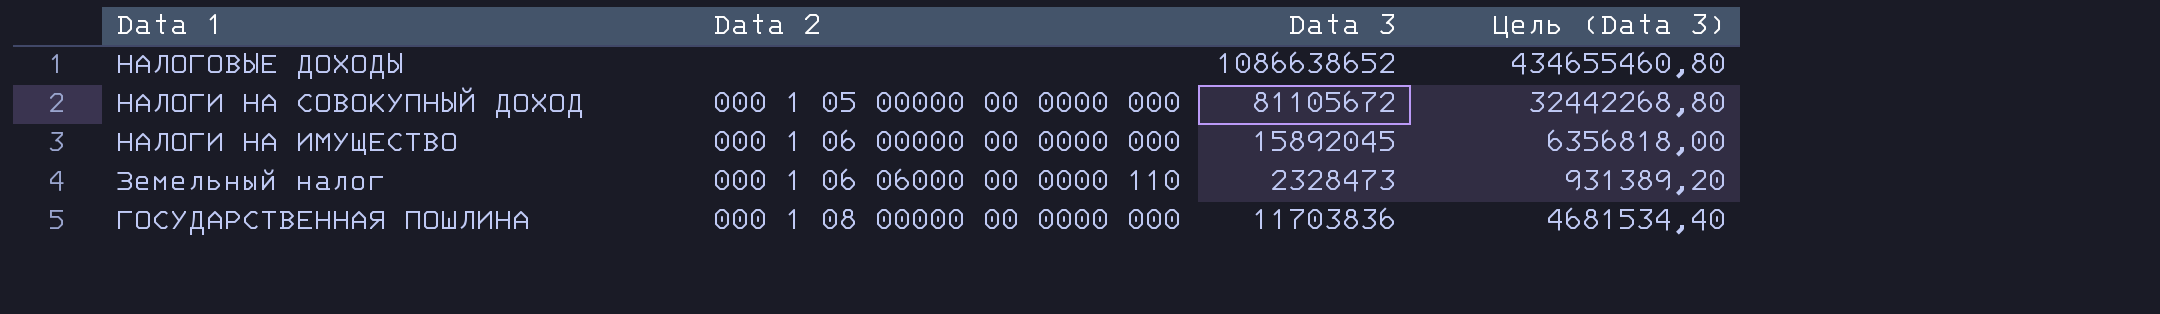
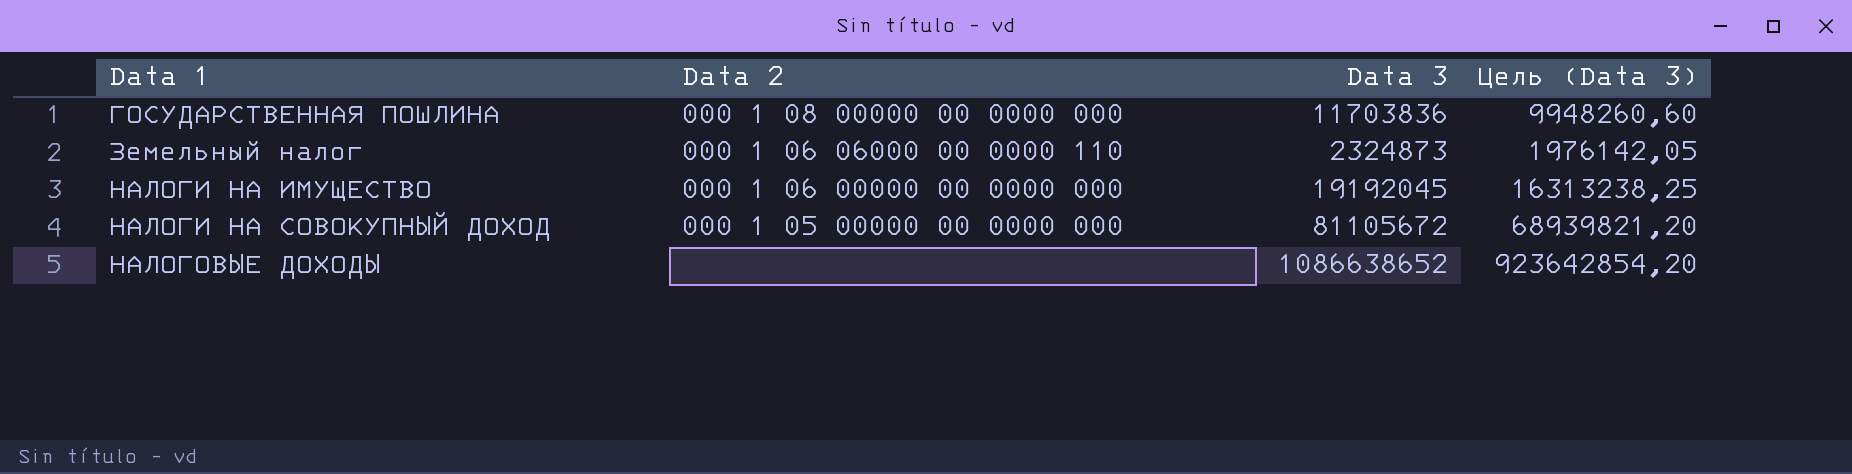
row order: Data 1 descending -> Data 1 ascending
column Цель (Data 3) | formula: [Data 3] * 0,4 -> [Data 3] * 0,85
Земельный налог | Data 3: 2328473 -> 2324873
НАЛОГИ НА ИМУЩЕСТВО | Data 3: 15892045 -> 19192045

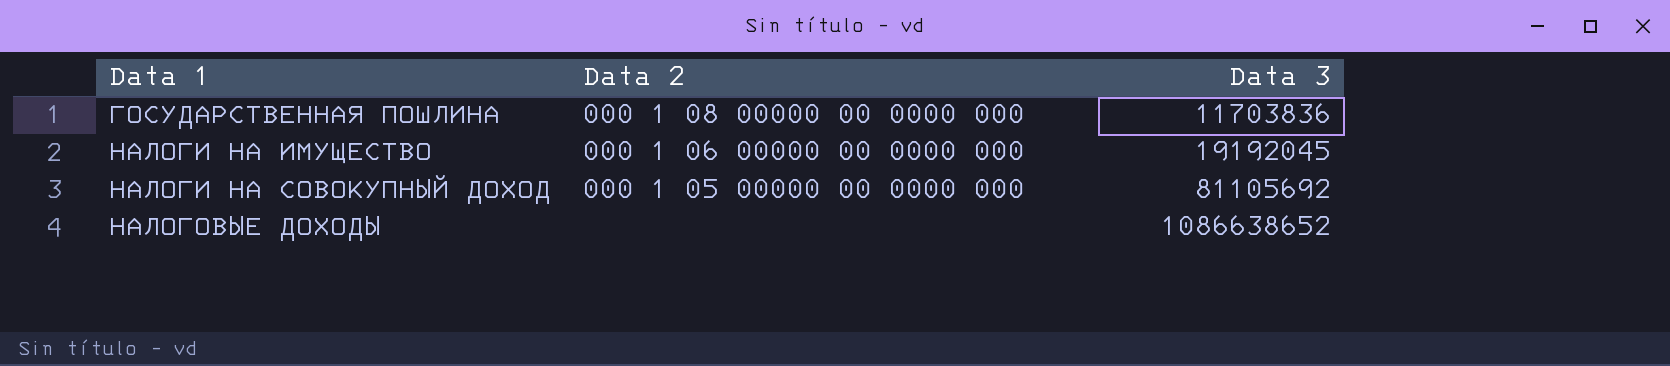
column Цель (Data 3) | formula: [Data 3] * 0,85 -> none
row Земельный налог: 000 1 06 06000 00 0000 110 | 2324873 | 1976142,05 -> none
НАЛОГИ НА СОВОКУПНЫЙ ДОХОД | Data 3: 81105672 -> 81105692

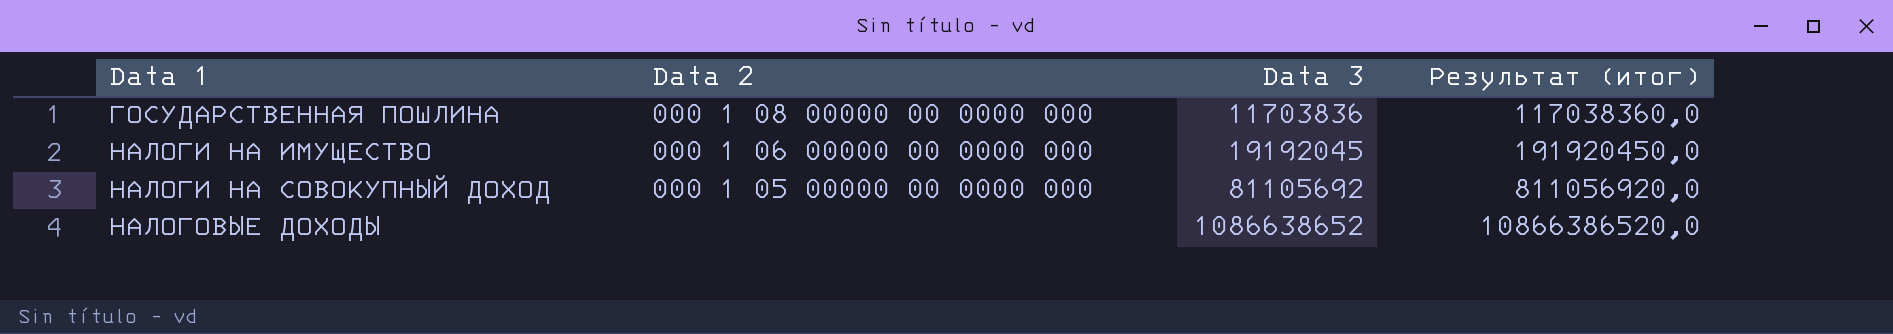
column Результат (итог) | formula: none -> [Data 3] * 10

